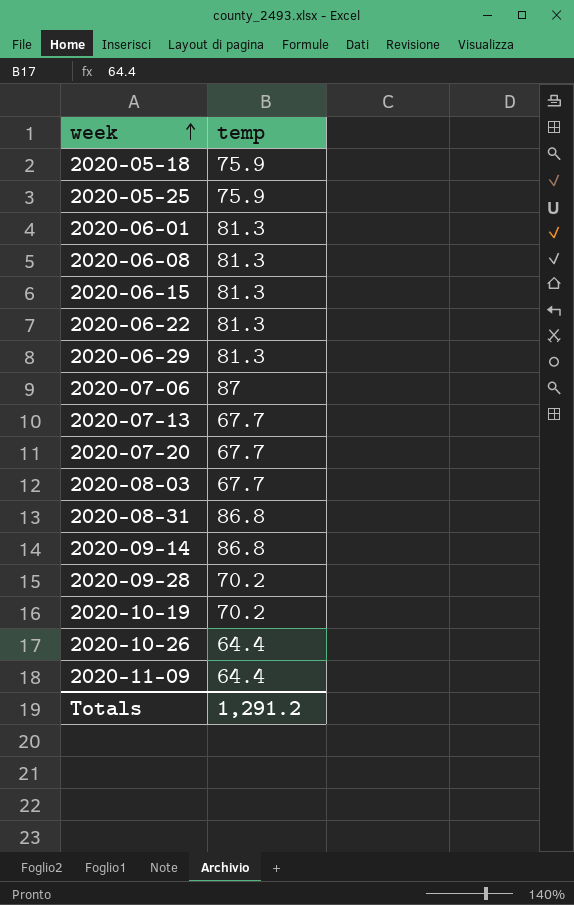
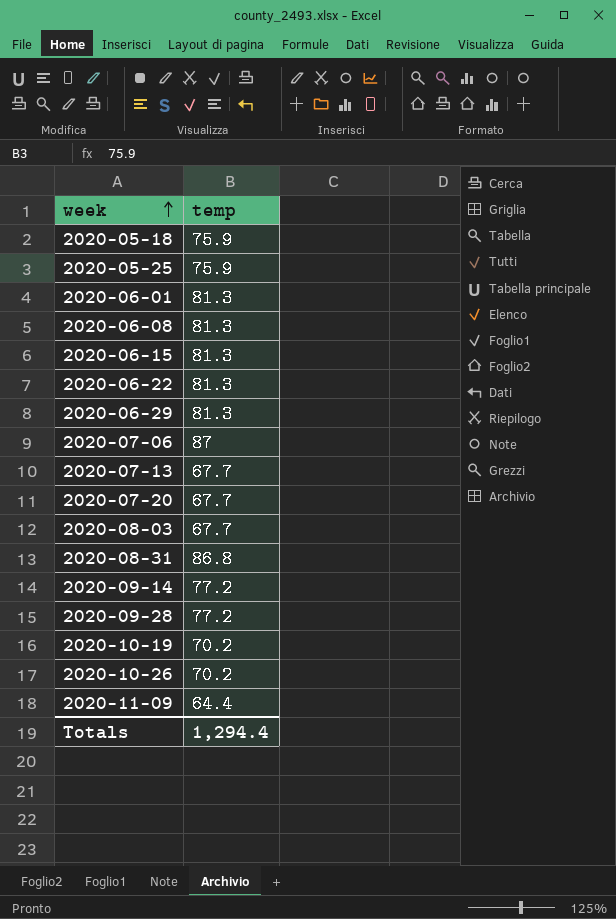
2020-09-14 | temp: 86.8 -> 77.2
2020-09-28 | temp: 70.2 -> 77.2
2020-10-26 | temp: 64.4 -> 70.2
Totals | temp: 1,291.2 -> 1,294.4

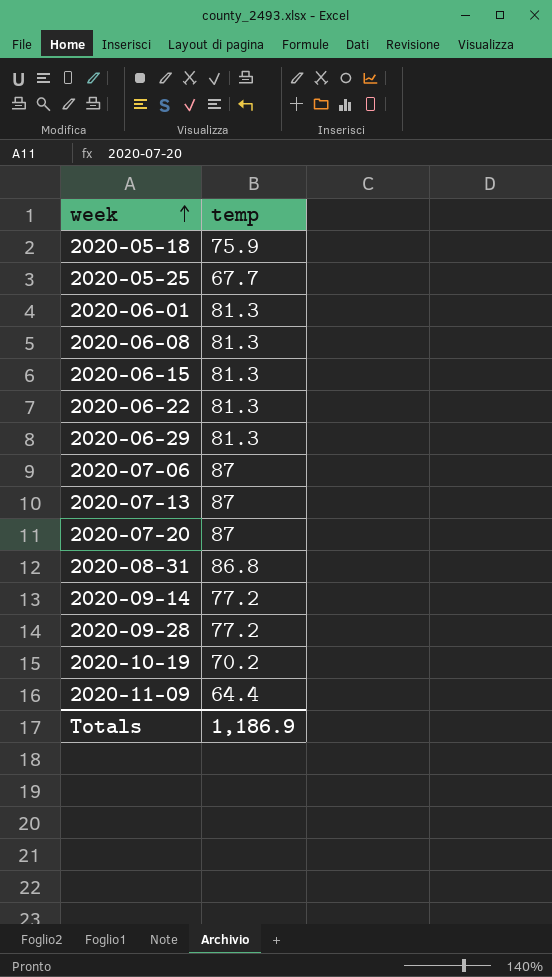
row 2020-08-03: 67.7 -> none
row 2020-10-26: 70.2 -> none
2020-05-25 | temp: 75.9 -> 67.7
2020-07-13 | temp: 67.7 -> 87
2020-07-20 | temp: 67.7 -> 87
Totals | temp: 1,294.4 -> 1,186.9

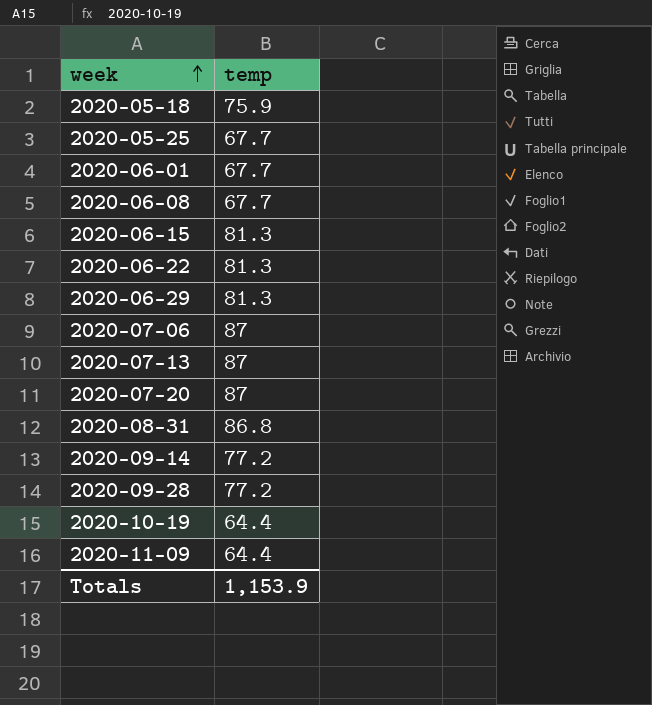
2020-06-01 | temp: 81.3 -> 67.7
2020-06-08 | temp: 81.3 -> 67.7
2020-10-19 | temp: 70.2 -> 64.4
Totals | temp: 1,186.9 -> 1,153.9

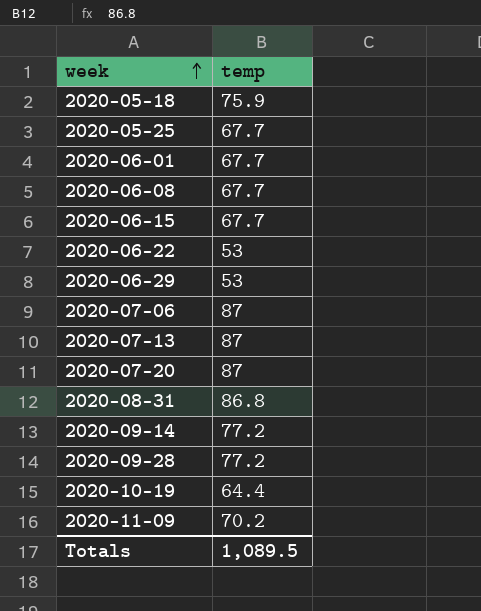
2020-06-15 | temp: 81.3 -> 67.7
2020-06-22 | temp: 81.3 -> 53
2020-06-29 | temp: 81.3 -> 53
2020-11-09 | temp: 64.4 -> 70.2
Totals | temp: 1,153.9 -> 1,089.5

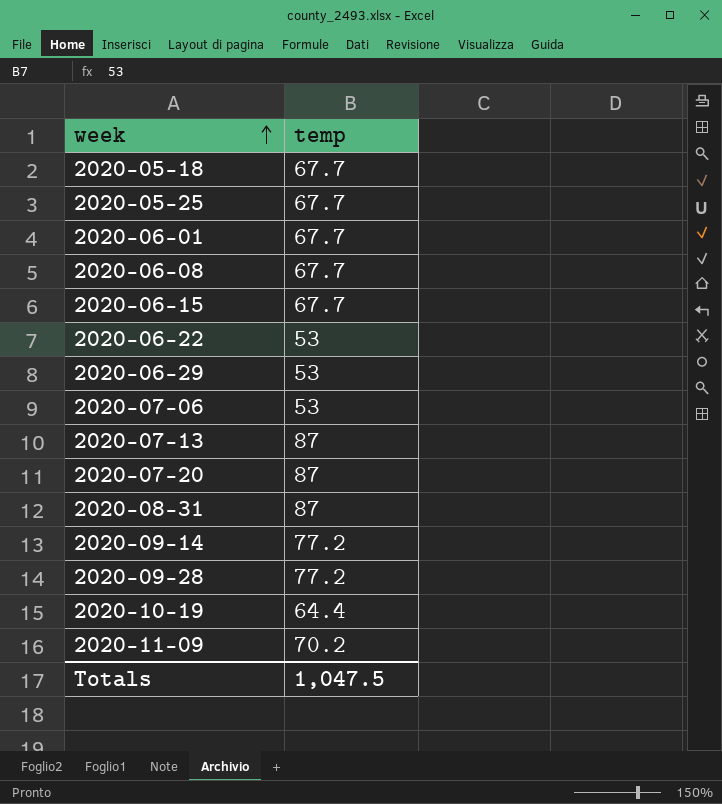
2020-05-18 | temp: 75.9 -> 67.7
2020-07-06 | temp: 87 -> 53
2020-08-31 | temp: 86.8 -> 87
Totals | temp: 1,089.5 -> 1,047.5

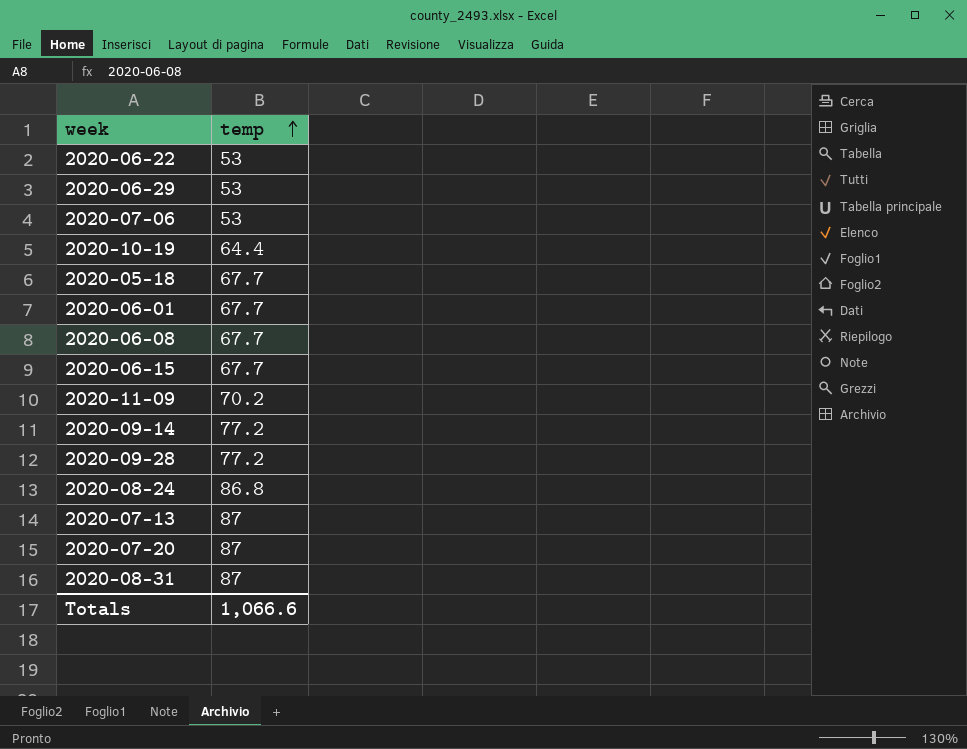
row order: week ascending -> temp ascending
row 2020-05-25: 67.7 -> none
row 2020-08-24: none -> 86.8
Totals | temp: 1,047.5 -> 1,066.6

